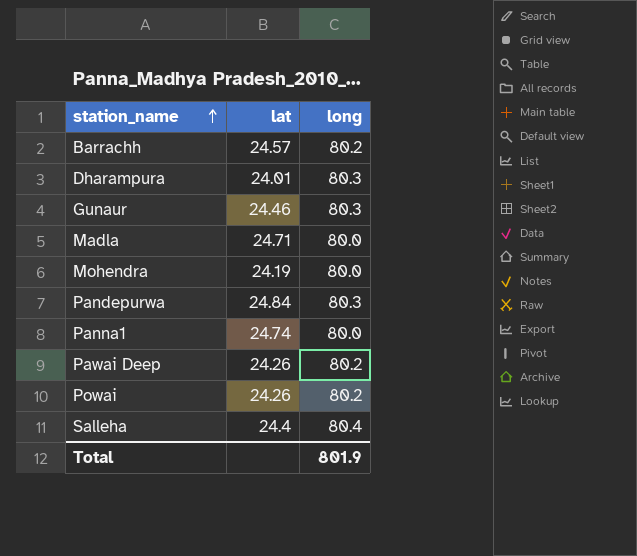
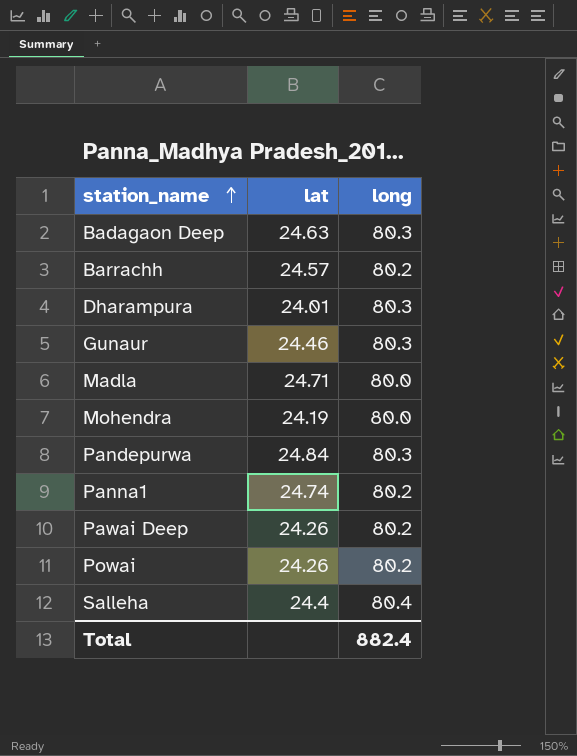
row Badagaon Deep: none -> 24.63 | 80.3
Panna1 | long: 80.0 -> 80.2
Total | long: 801.9 -> 882.4

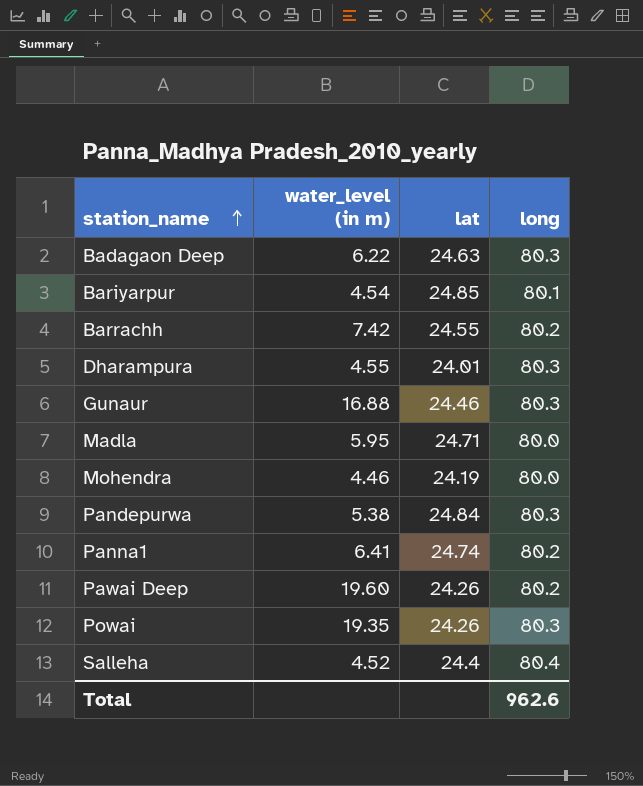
column water_level (in m) | position: none -> 2
row Bariyarpur: none -> 4.54 | 24.85 | 80.1
Barrachh | lat: 24.57 -> 24.55
Powai | long: 80.2 -> 80.3
Total | long: 882.4 -> 962.6

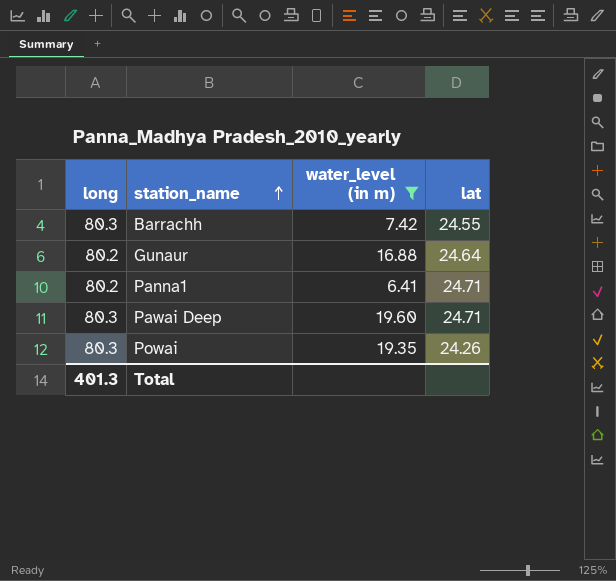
filter: none -> water_level (in m) >= 6.41
column long | position: 4 -> 1
Barrachh | long: 80.2 -> 80.3
Gunaur | long: 80.3 -> 80.2
Gunaur | lat: 24.46 -> 24.64
Panna1 | lat: 24.74 -> 24.71
Pawai Deep | long: 80.2 -> 80.3
Pawai Deep | lat: 24.26 -> 24.71
Total | long: 962.6 -> 401.3

